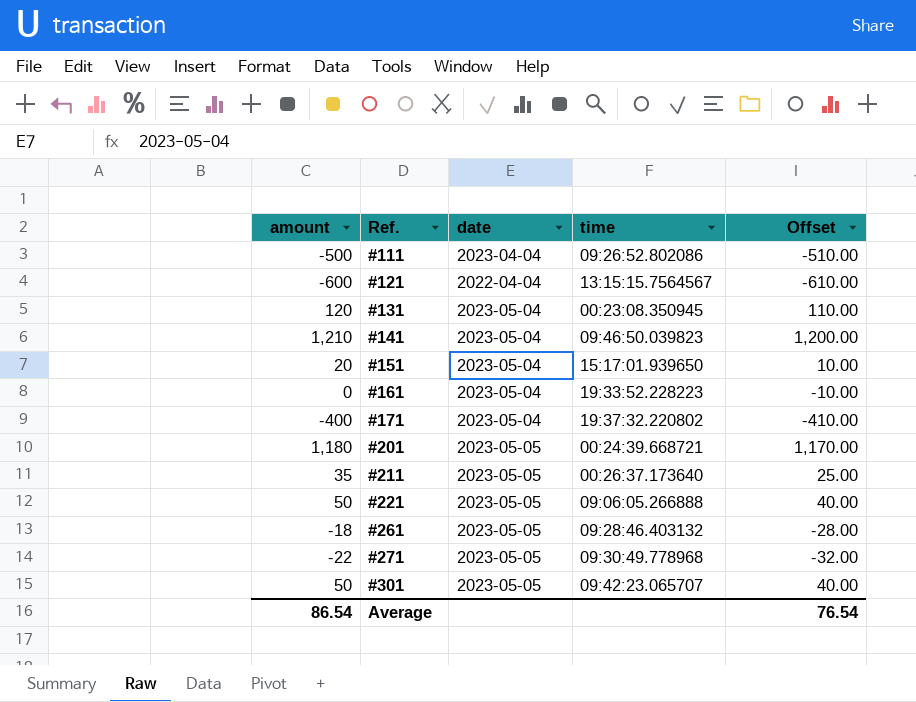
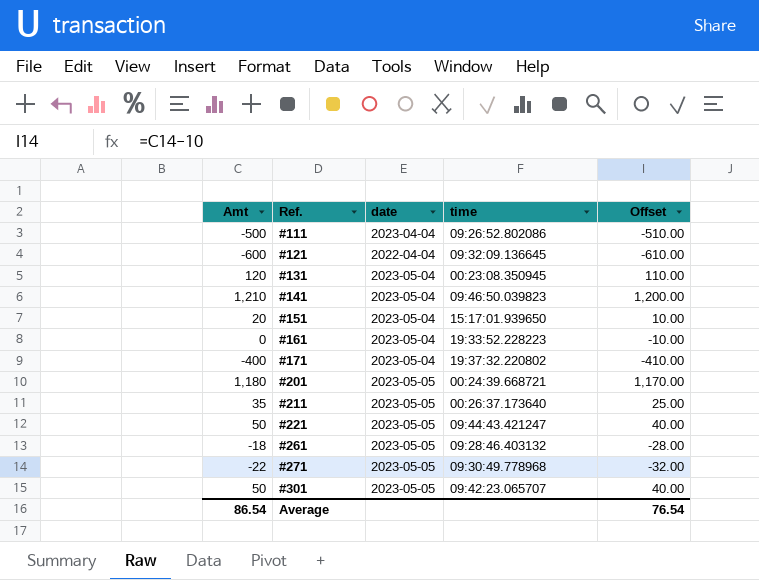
column name: amount -> Amt
#121 | time: 13:15:15.7564567 -> 09:32:09.136645
#221 | time: 09:06:05.266888 -> 09:44:43.421247

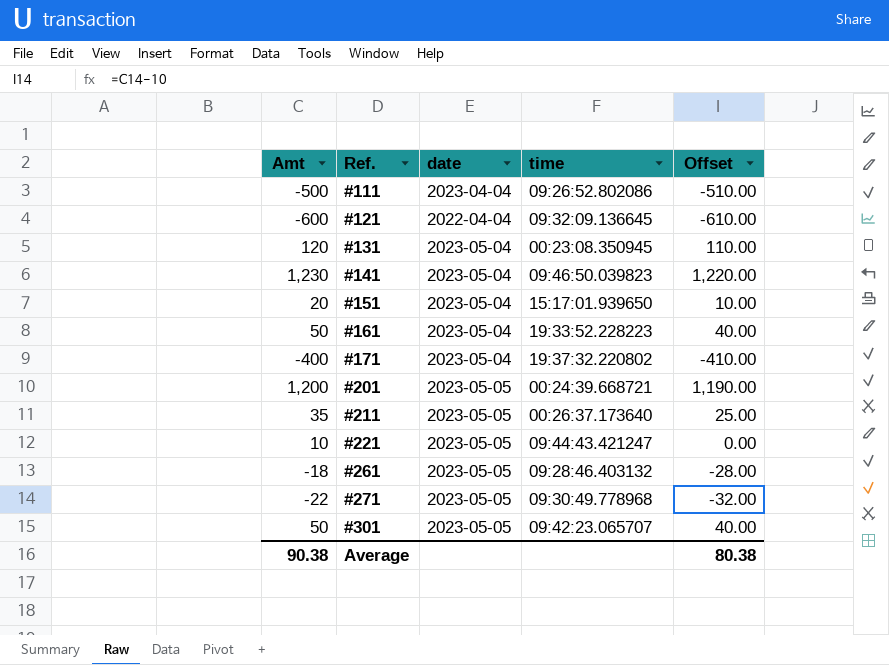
#141 | Amt: 1,210 -> 1,230
#141 | Offset: 1,200.00 -> 1,220.00
#161 | Amt: 0 -> 50
#161 | Offset: -10.00 -> 40.00
#201 | Amt: 1,180 -> 1,200
#201 | Offset: 1,170.00 -> 1,190.00
#221 | Amt: 50 -> 10
#221 | Offset: 40.00 -> 0.00
Average | Amt: 86.54 -> 90.38
Average | Offset: 76.54 -> 80.38

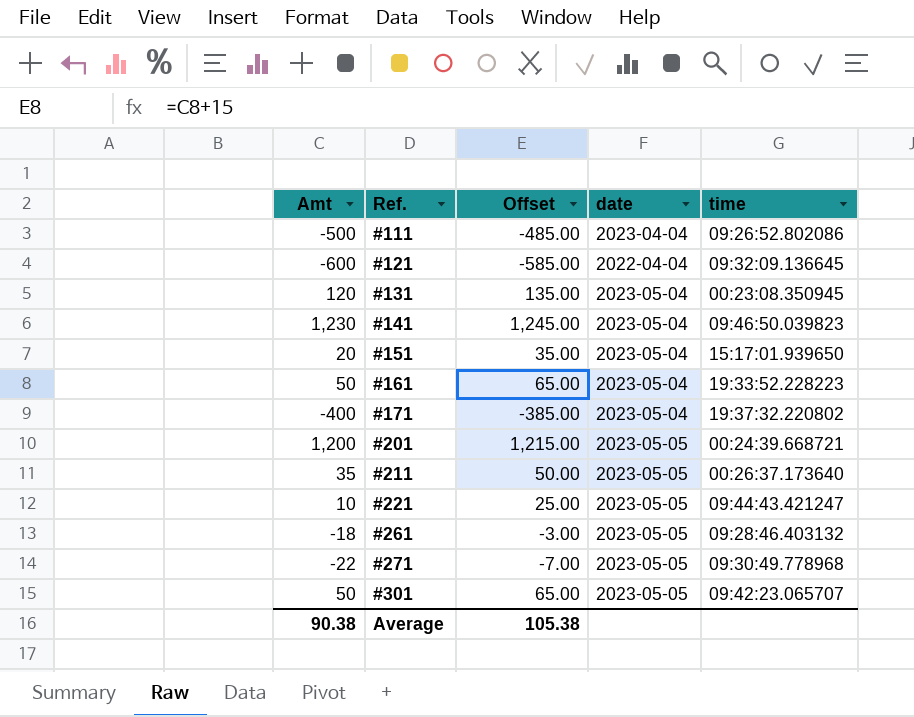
column Offset | formula: [Amt] - 10 -> [Amt] + 15
column Offset | position: 5 -> 3
Average | Offset: 80.38 -> 105.38

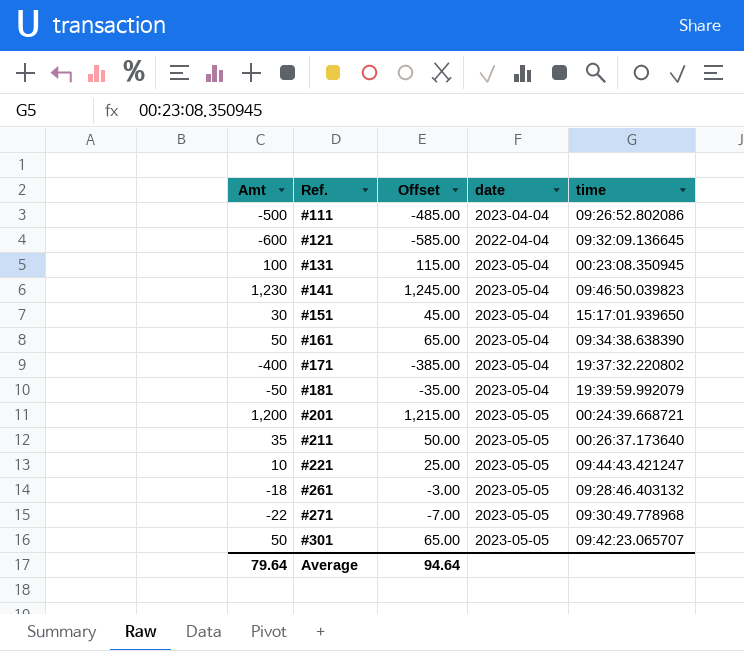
#131 | Amt: 120 -> 100
#131 | Offset: 135.00 -> 115.00
#151 | Amt: 20 -> 30
#151 | Offset: 35.00 -> 45.00
#161 | time: 19:33:52.228223 -> 09:34:38.638390
row #181: none -> -50 | -35.00 | 2023-05-04 | 19:39:59.992079
Average | Amt: 90.38 -> 79.64
Average | Offset: 105.38 -> 94.64

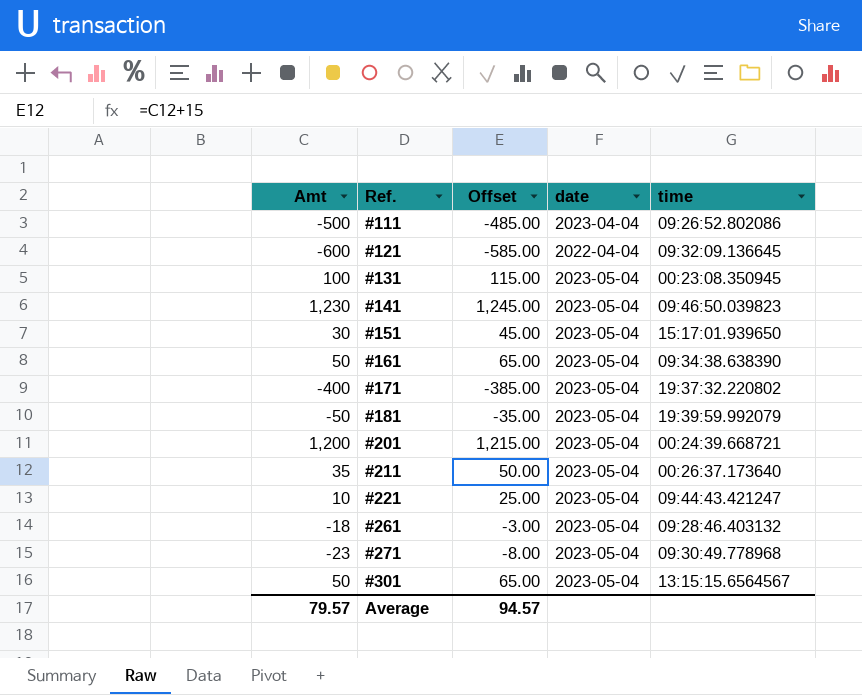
#201 | date: 2023-05-05 -> 2023-05-04
#211 | date: 2023-05-05 -> 2023-05-04
#221 | date: 2023-05-05 -> 2023-05-04
#261 | date: 2023-05-05 -> 2023-05-04
#271 | Amt: -22 -> -23
#271 | Offset: -7.00 -> -8.00
#271 | date: 2023-05-05 -> 2023-05-04
#301 | date: 2023-05-05 -> 2023-05-04
#301 | time: 09:42:23.065707 -> 13:15:15.6564567
Average | Amt: 79.64 -> 79.57
Average | Offset: 94.64 -> 94.57

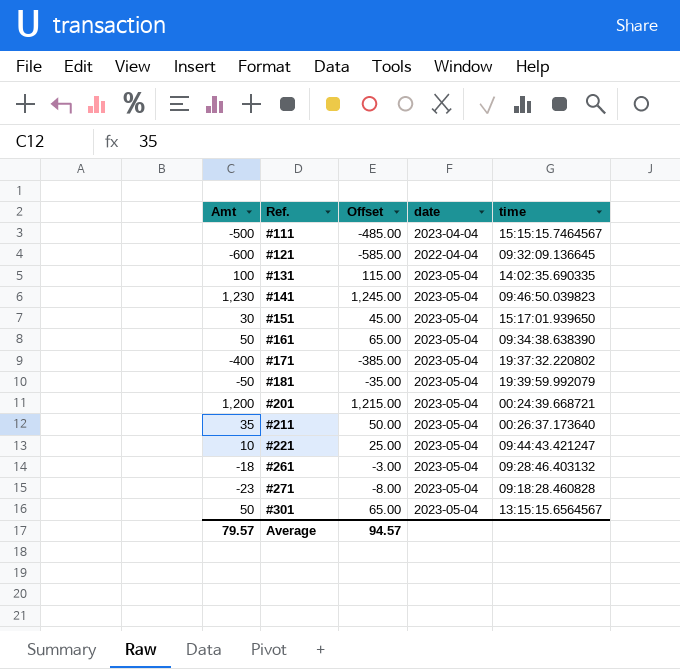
#111 | time: 09:26:52.802086 -> 15:15:15.7464567
#131 | time: 00:23:08.350945 -> 14:02:35.690335
#271 | time: 09:30:49.778968 -> 09:18:28.460828

